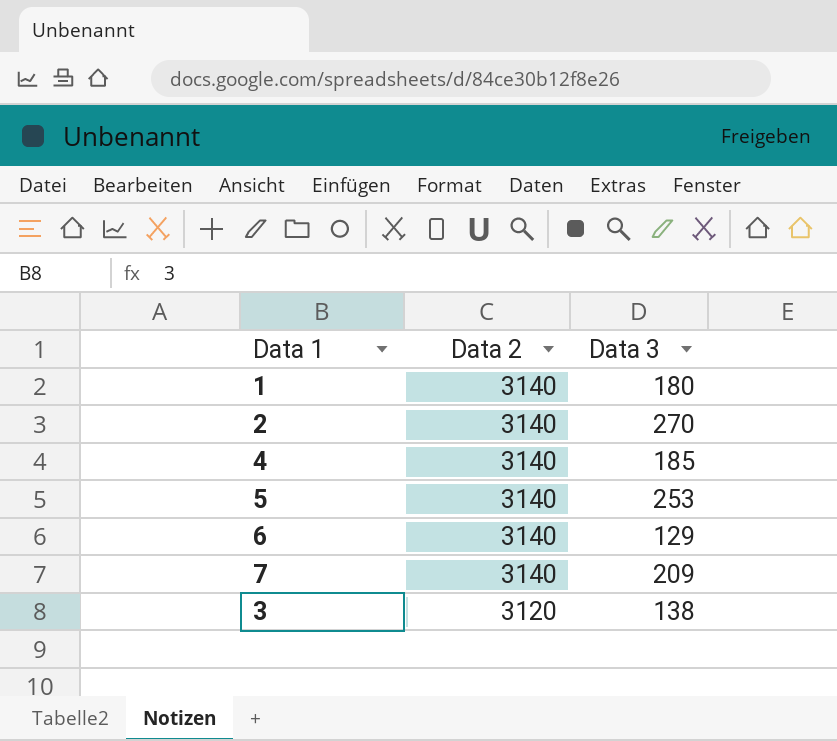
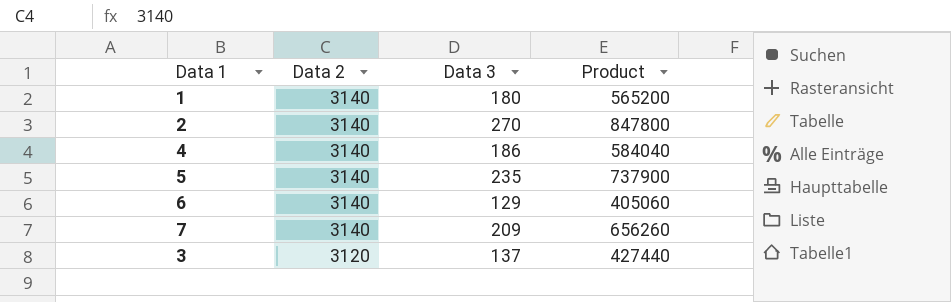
column Product | formula: none -> [Data 2] * [Data 3]
4 | Data 3: 185 -> 186
5 | Data 3: 253 -> 235
3 | Data 3: 138 -> 137

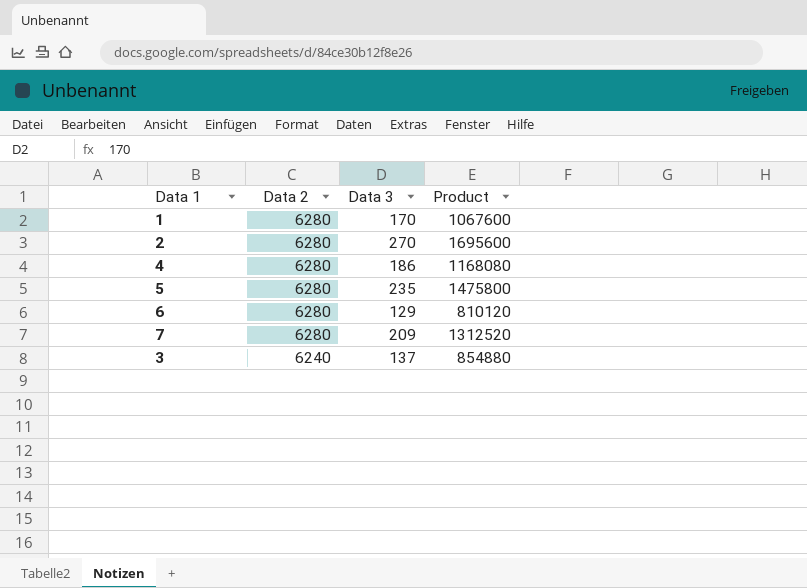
1 | Data 2: 3140 -> 6280
1 | Data 3: 180 -> 170
1 | Product: 565200 -> 1067600
2 | Data 2: 3140 -> 6280
2 | Product: 847800 -> 1695600
4 | Data 2: 3140 -> 6280
4 | Product: 584040 -> 1168080
5 | Data 2: 3140 -> 6280
5 | Product: 737900 -> 1475800
6 | Data 2: 3140 -> 6280
6 | Product: 405060 -> 810120
7 | Data 2: 3140 -> 6280
7 | Product: 656260 -> 1312520
3 | Data 2: 3120 -> 6240
3 | Product: 427440 -> 854880

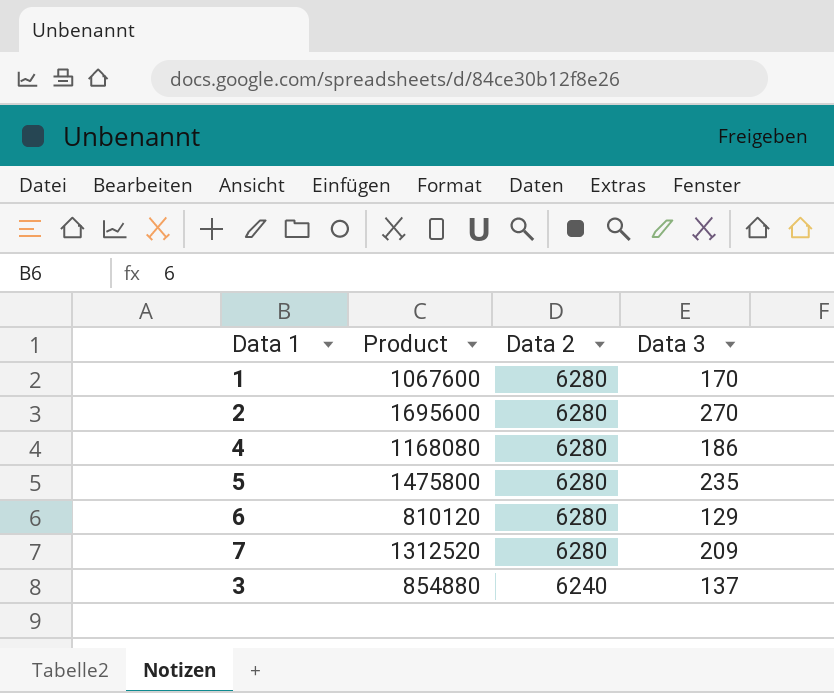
column Product | position: 4 -> 2

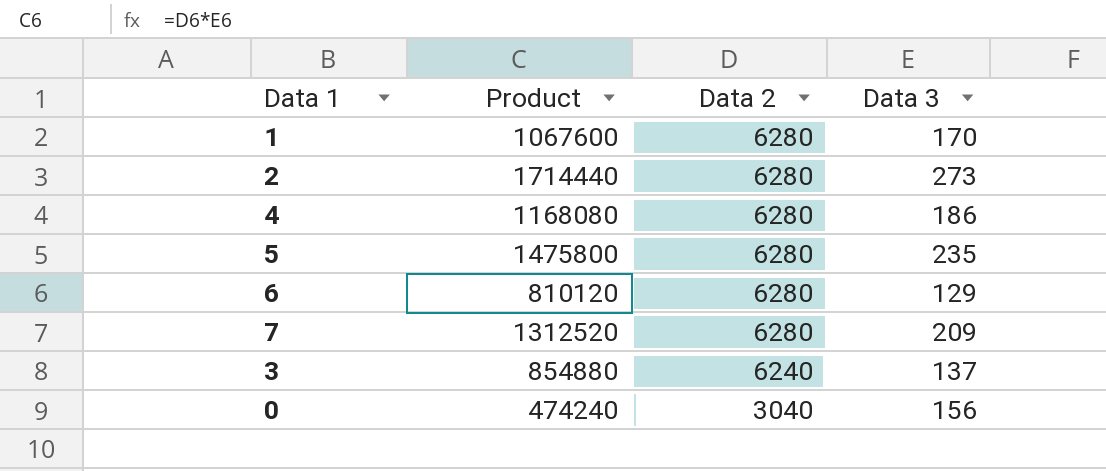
2 | Product: 1695600 -> 1714440
2 | Data 3: 270 -> 273
row 0: none -> 474240 | 3040 | 156

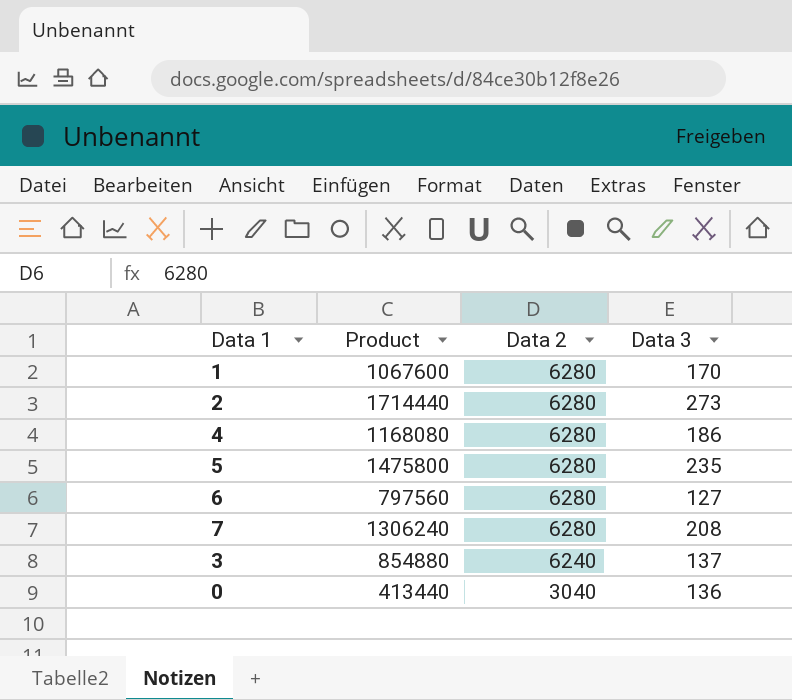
6 | Product: 810120 -> 797560
6 | Data 3: 129 -> 127
7 | Product: 1312520 -> 1306240
7 | Data 3: 209 -> 208
0 | Product: 474240 -> 413440
0 | Data 3: 156 -> 136

